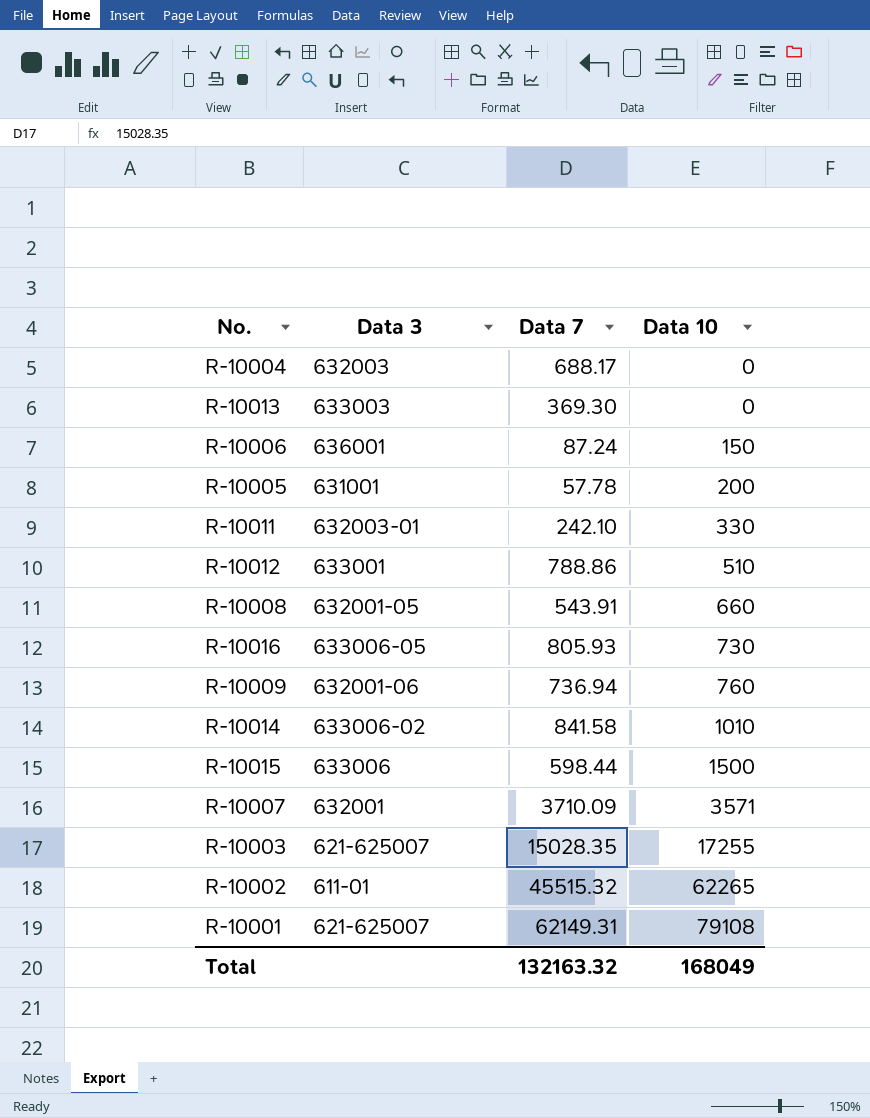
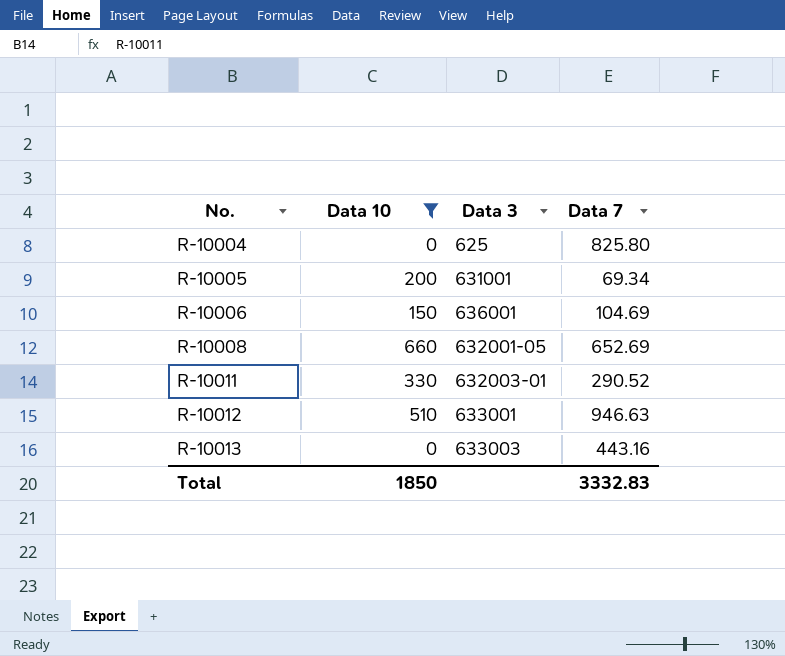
filter: none -> Data 10 <= 660
row order: Data 10 ascending -> No. ascending
column Data 10 | position: 4 -> 2
R-10004 | Data 3: 632003 -> 625
R-10004 | Data 7: 688.17 -> 825.80
R-10005 | Data 7: 57.78 -> 69.34
R-10006 | Data 7: 87.24 -> 104.69
R-10008 | Data 7: 543.91 -> 652.69
R-10011 | Data 7: 242.10 -> 290.52
R-10012 | Data 7: 788.86 -> 946.63
R-10013 | Data 7: 369.30 -> 443.16
Total | Data 10: 168049 -> 1850
Total | Data 7: 132163.32 -> 3332.83

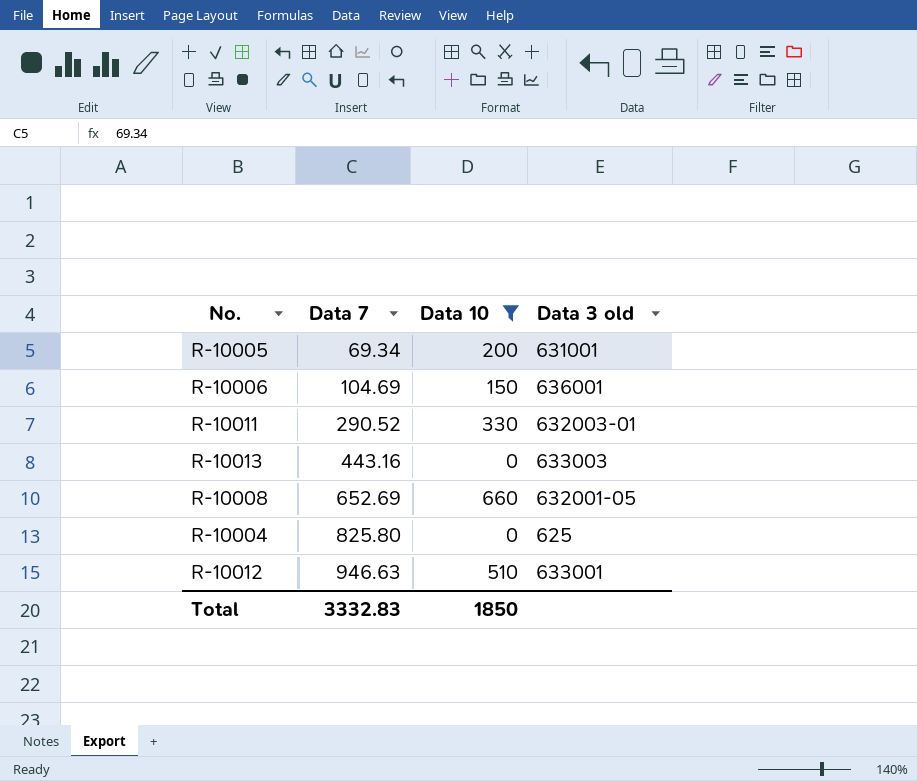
row order: No. ascending -> Data 7 ascending
column Data 7 | position: 4 -> 2
column name: Data 3 -> Data 3 old

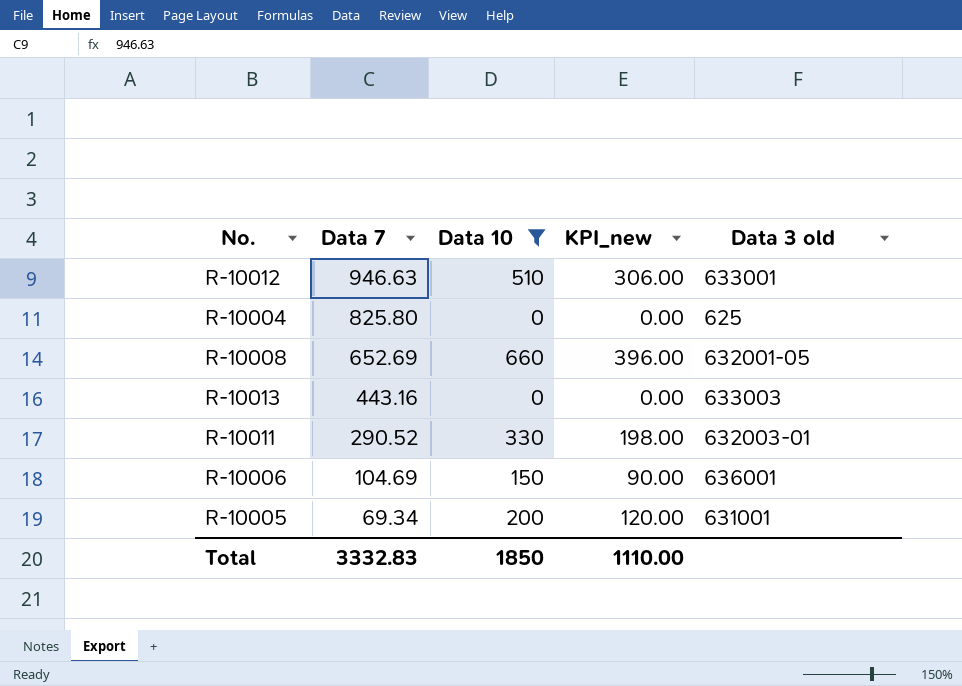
row order: Data 7 ascending -> Data 7 descending
column KPI_new | formula: none -> [Data 10] * 0.6

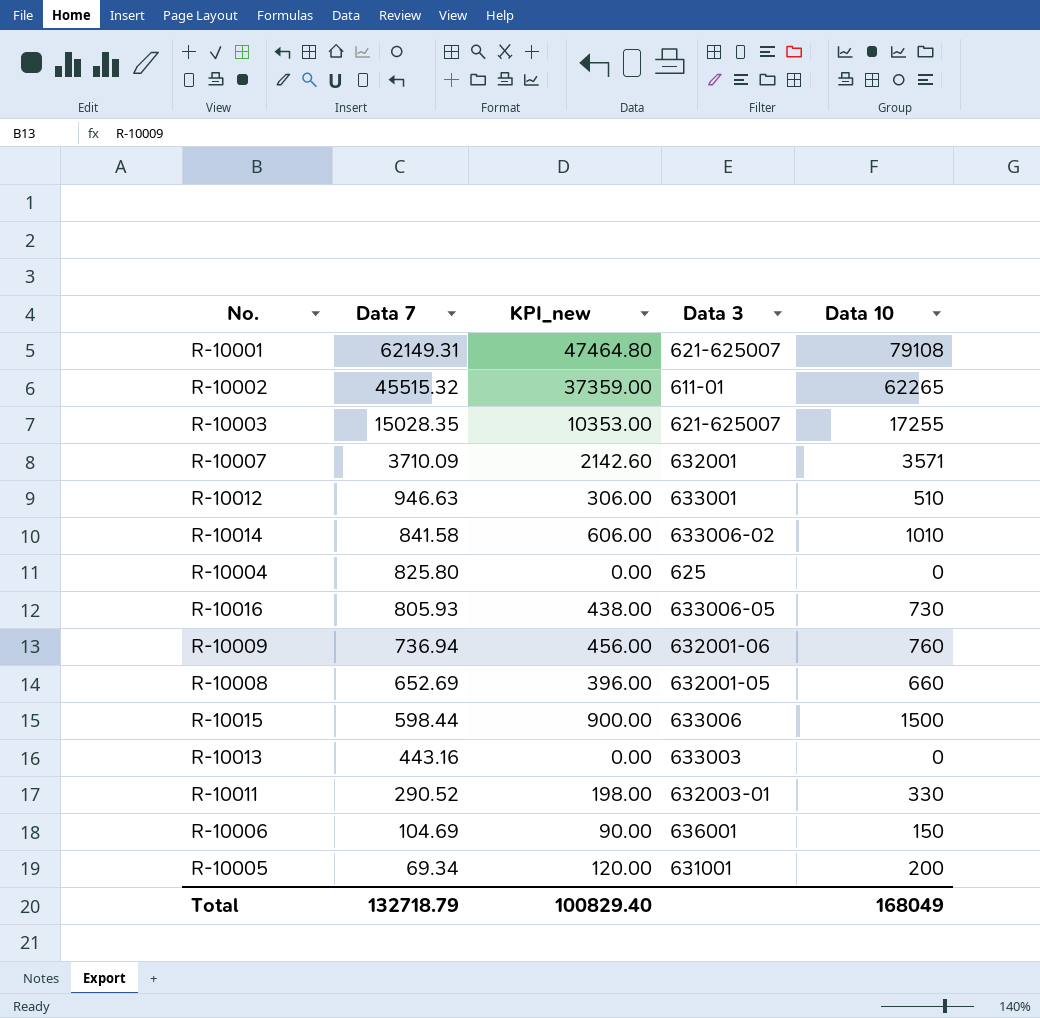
filter: Data 10 <= 660 -> none
column name: Data 3 old -> Data 3
column Data 10 | position: 3 -> 5
Total | Data 7: 3332.83 -> 132718.79
Total | KPI_new: 1110.00 -> 100829.40
Total | Data 10: 1850 -> 168049

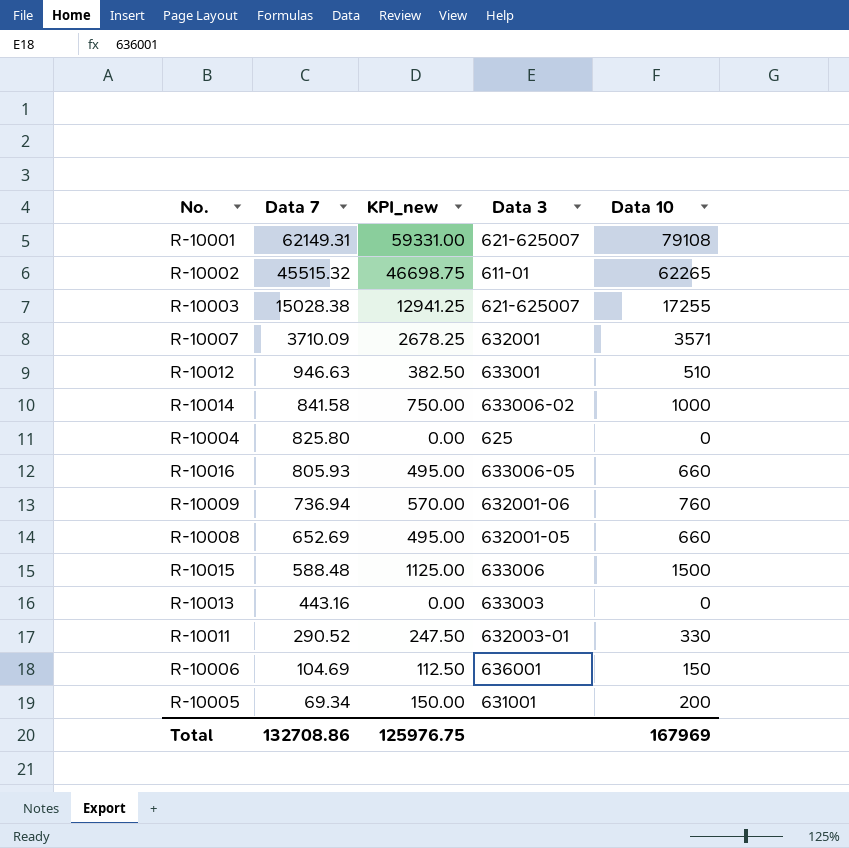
column KPI_new | formula: [Data 10] * 0.6 -> [Data 10] * 0.75
R-10003 | Data 7: 15028.35 -> 15028.38
R-10014 | Data 10: 1010 -> 1000
R-10016 | Data 10: 730 -> 660
R-10015 | Data 7: 598.44 -> 588.48
Total | Data 7: 132718.79 -> 132708.86
Total | KPI_new: 100829.40 -> 125976.75
Total | Data 10: 168049 -> 167969

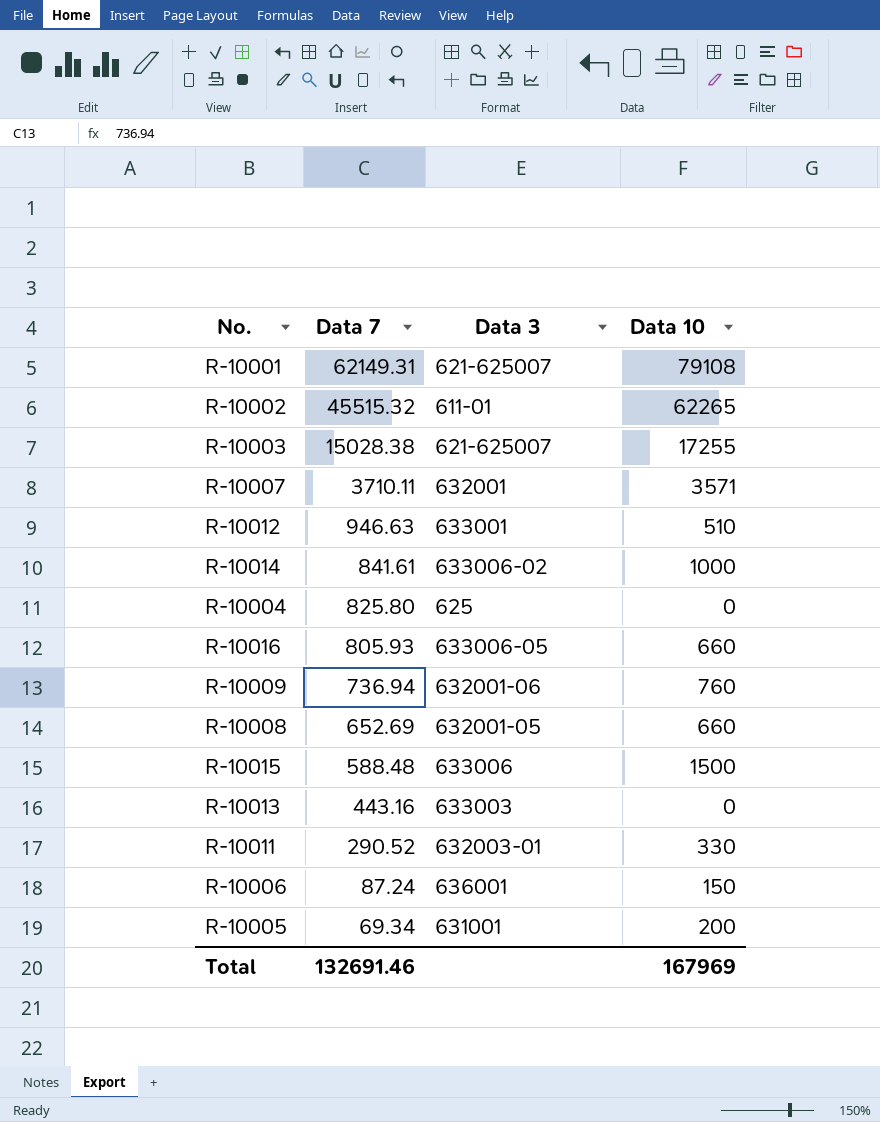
column KPI_new | formula: [Data 10] * 0.75 -> none
R-10007 | Data 7: 3710.09 -> 3710.11
R-10014 | Data 7: 841.58 -> 841.61
R-10006 | Data 7: 104.69 -> 87.24
Total | Data 7: 132708.86 -> 132691.46

